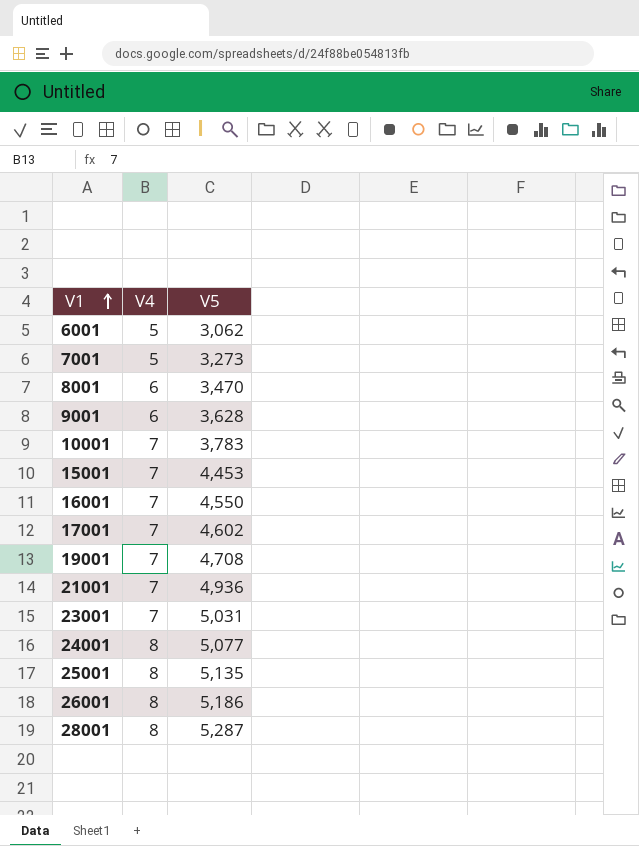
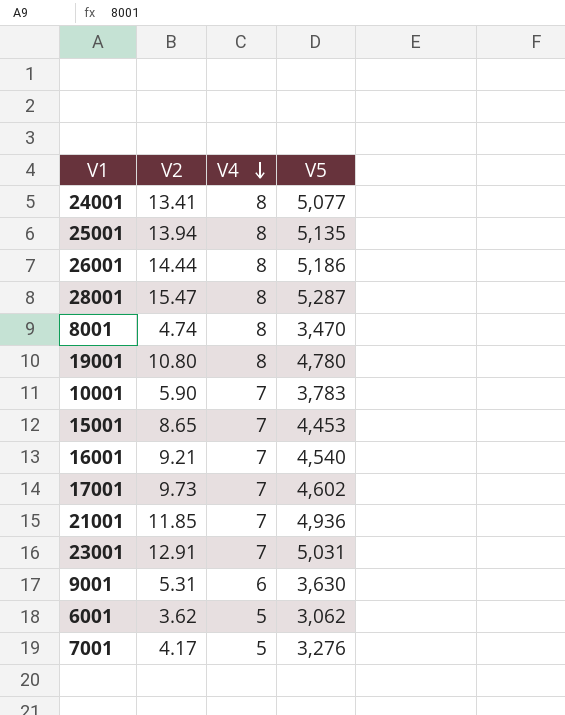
row order: V1 ascending -> V4 descending
column V2 | position: none -> 2
8001 | V4: 6 -> 8
19001 | V4: 7 -> 8
19001 | V5: 4,708 -> 4,780
16001 | V5: 4,550 -> 4,540
9001 | V5: 3,628 -> 3,630
7001 | V5: 3,273 -> 3,276

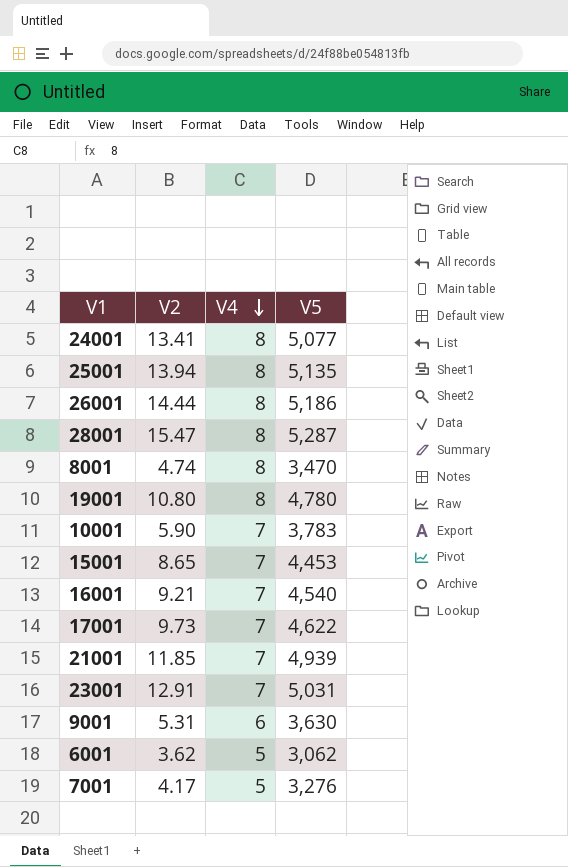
17001 | V5: 4,602 -> 4,622
21001 | V5: 4,936 -> 4,939

